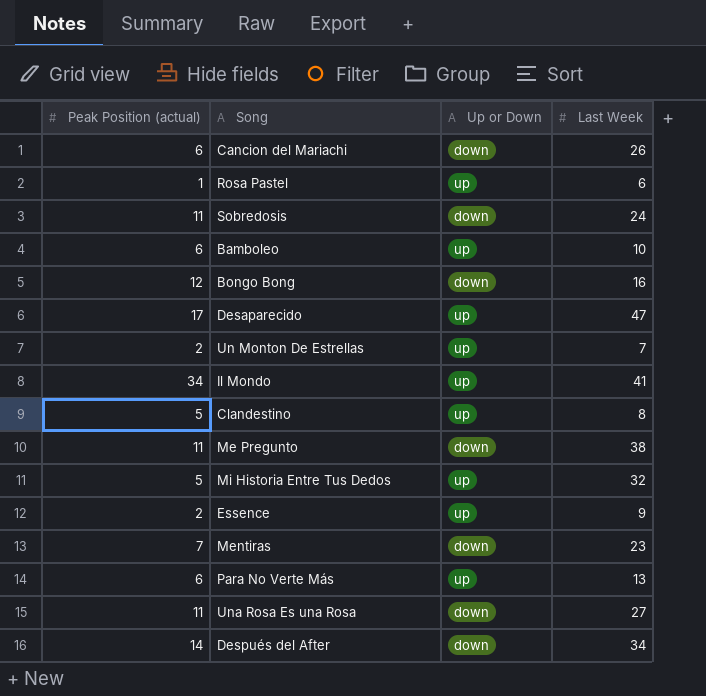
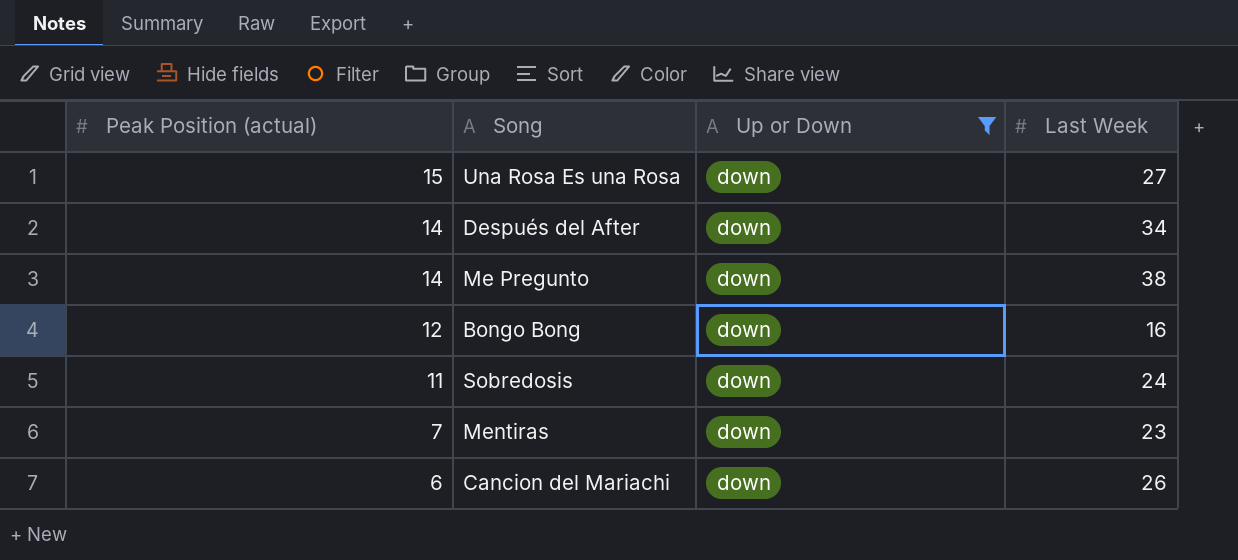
filter: none -> Up or Down = down
row order: none -> Peak Position (actual) descending
Una Rosa Es una Rosa | Peak Position (actual): 11 -> 15
Me Pregunto | Peak Position (actual): 11 -> 14

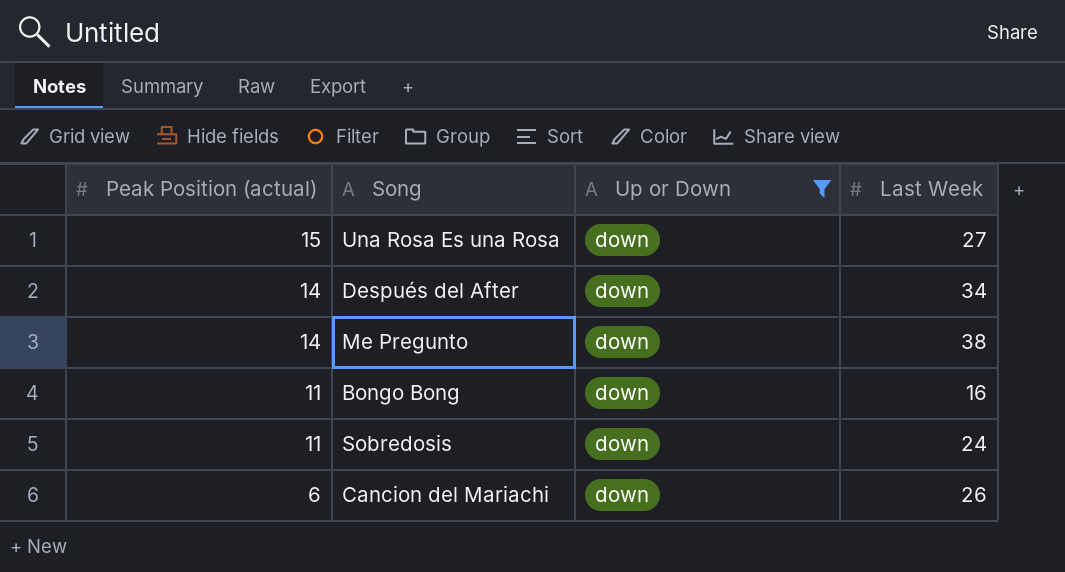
row Mentiras: 7 | down | 23 -> none
Bongo Bong | Peak Position (actual): 12 -> 11

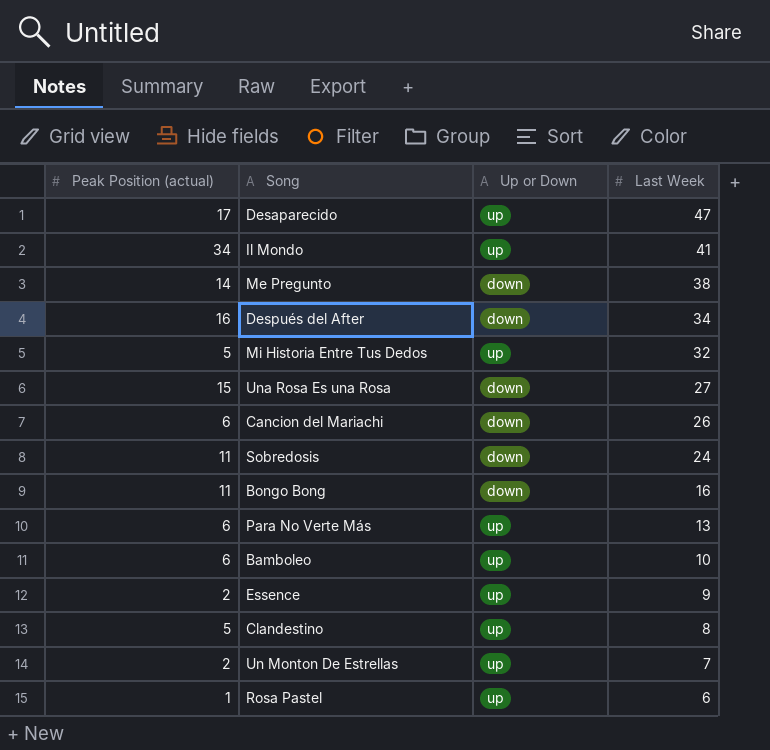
filter: Up or Down = down -> none
row order: Peak Position (actual) descending -> Last Week descending
Después del After | Peak Position (actual): 14 -> 16

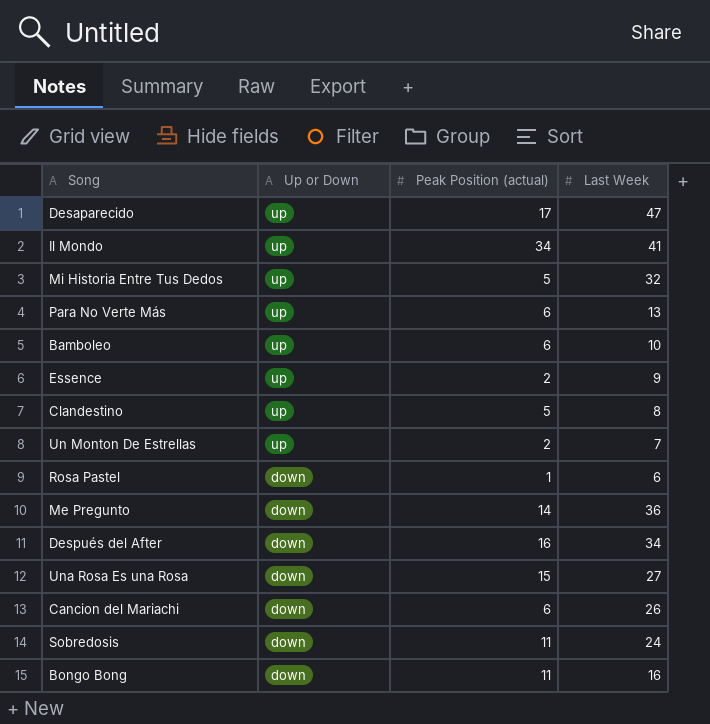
row order: Last Week descending -> Up or Down descending
column Peak Position (actual) | position: 1 -> 3
Rosa Pastel | Up or Down: up -> down
Me Pregunto | Last Week: 38 -> 36

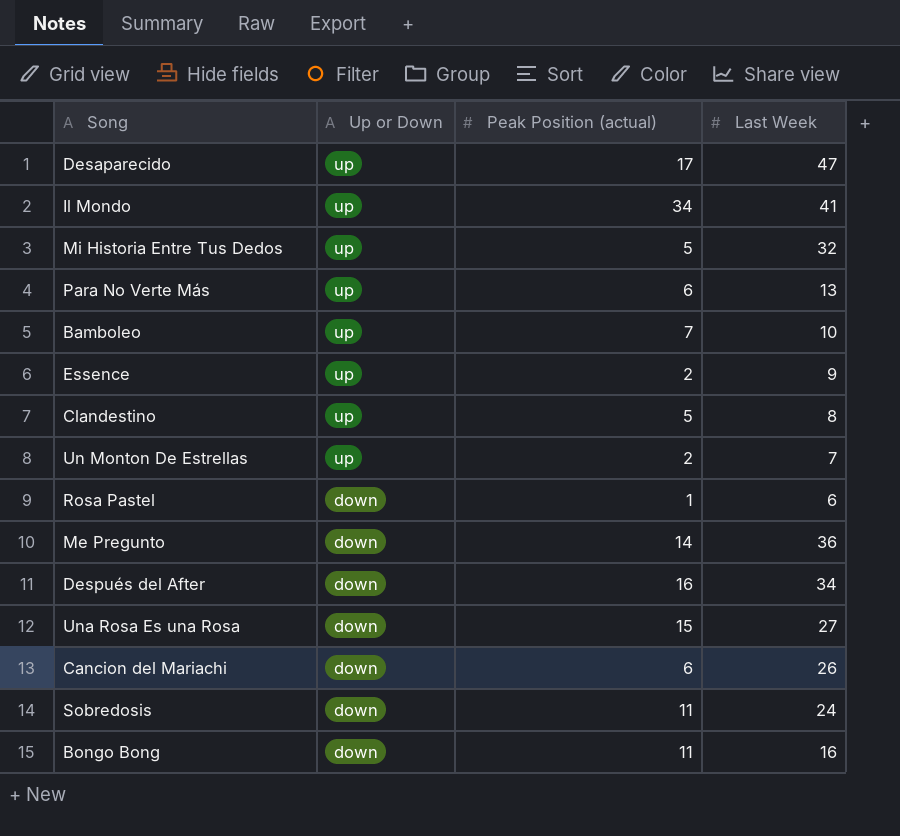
Bamboleo | Peak Position (actual): 6 -> 7

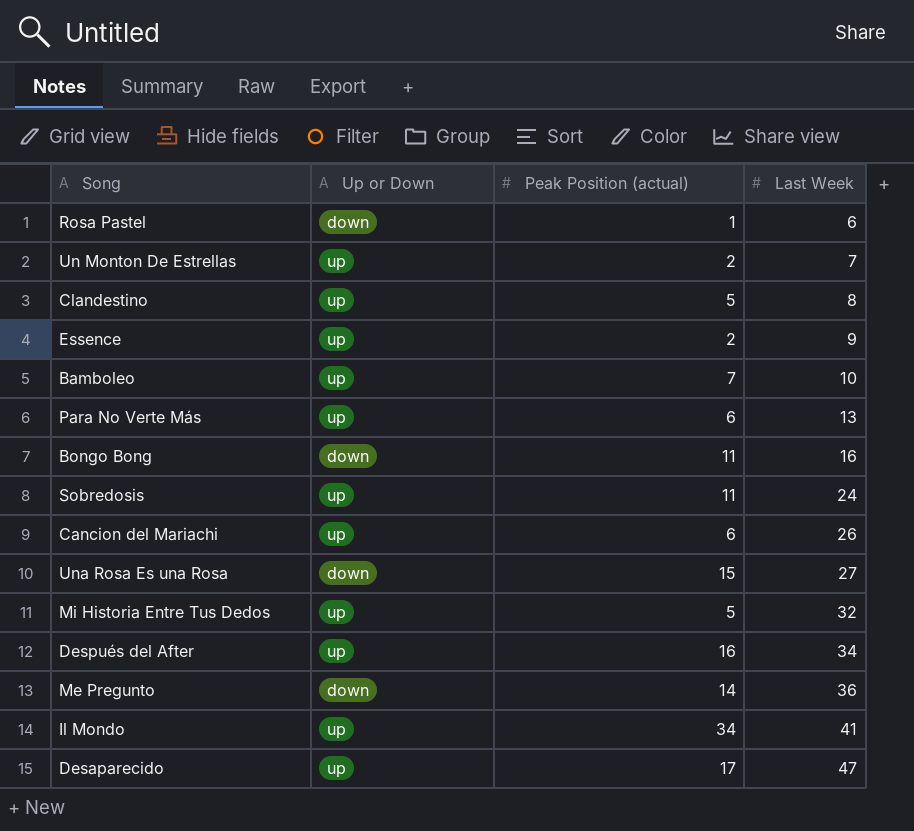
row order: Up or Down descending -> Last Week ascending
Sobredosis | Up or Down: down -> up
Cancion del Mariachi | Up or Down: down -> up
Después del After | Up or Down: down -> up

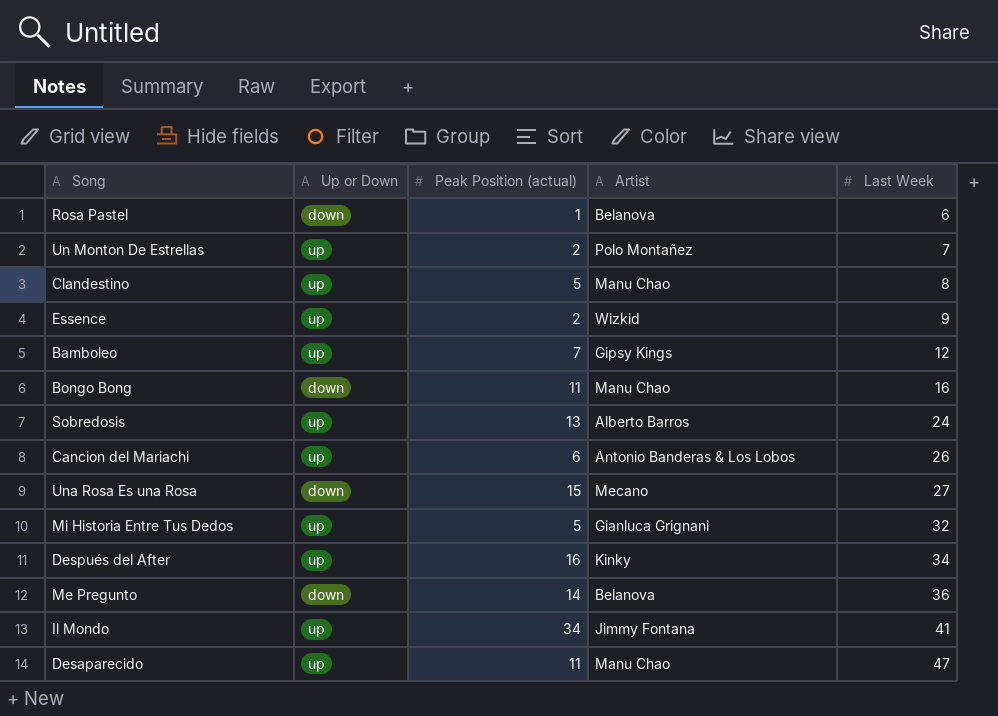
column Artist | position: none -> 4
row Para No Verte Más: up | 6 | 13 -> none
Bamboleo | Last Week: 10 -> 12
Sobredosis | Peak Position (actual): 11 -> 13
Desaparecido | Peak Position (actual): 17 -> 11

